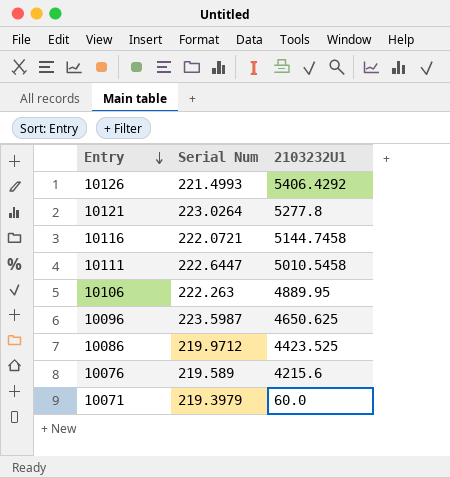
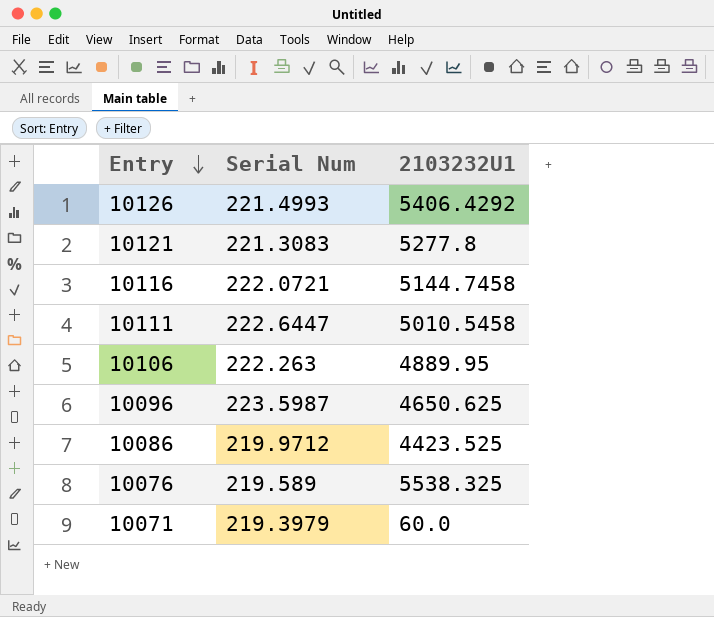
10121 | Serial Num: 223.0264 -> 221.3083
10076 | 2103232U1: 4215.6 -> 5538.325

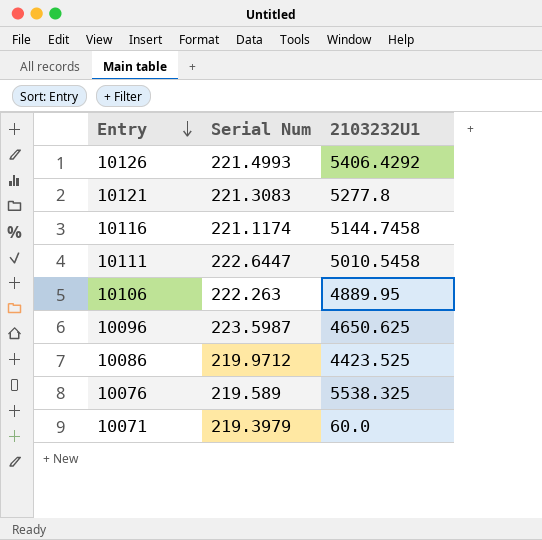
10116 | Serial Num: 222.0721 -> 221.1174

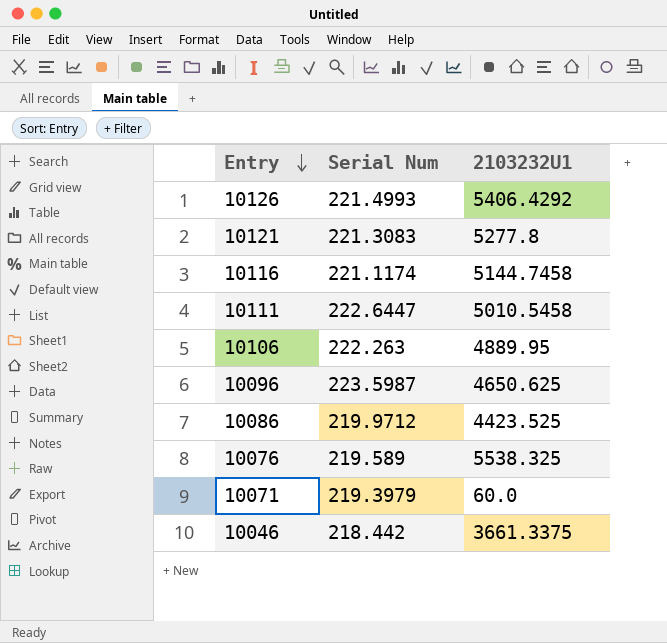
row 10046: none -> 218.442 | 3661.3375

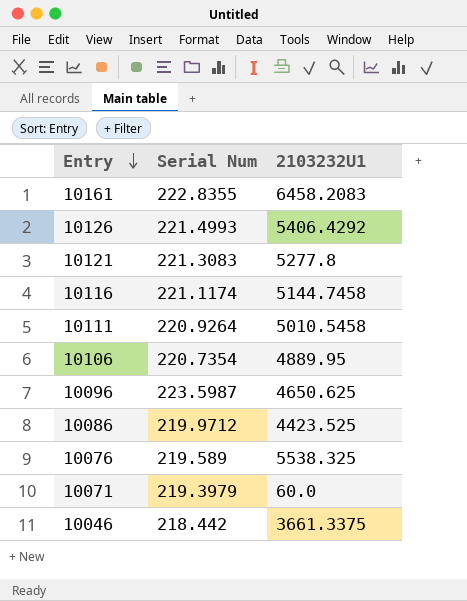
row 10161: none -> 222.8355 | 6458.2083
10111 | Serial Num: 222.6447 -> 220.9264
10106 | Serial Num: 222.263 -> 220.7354

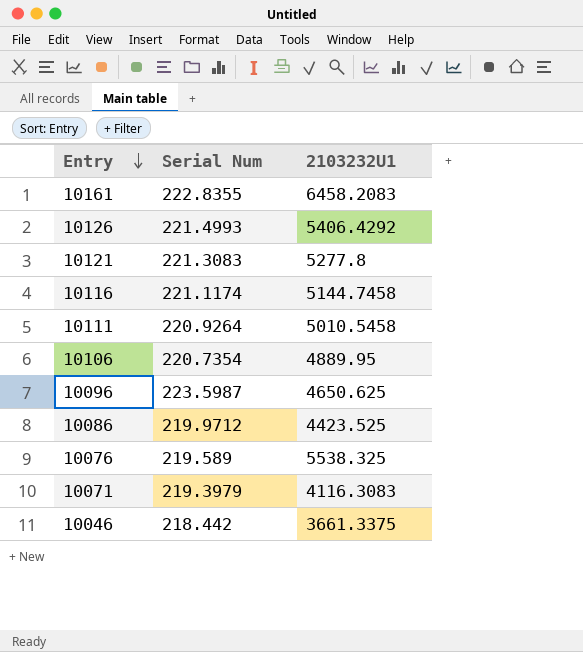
10071 | 2103232U1: 60.0 -> 4116.3083

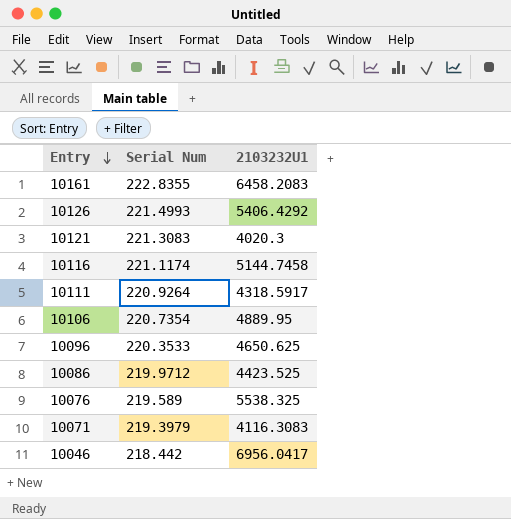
10121 | 2103232U1: 5277.8 -> 4020.3
10111 | 2103232U1: 5010.5458 -> 4318.5917
10096 | Serial Num: 223.5987 -> 220.3533
10046 | 2103232U1: 3661.3375 -> 6956.0417

